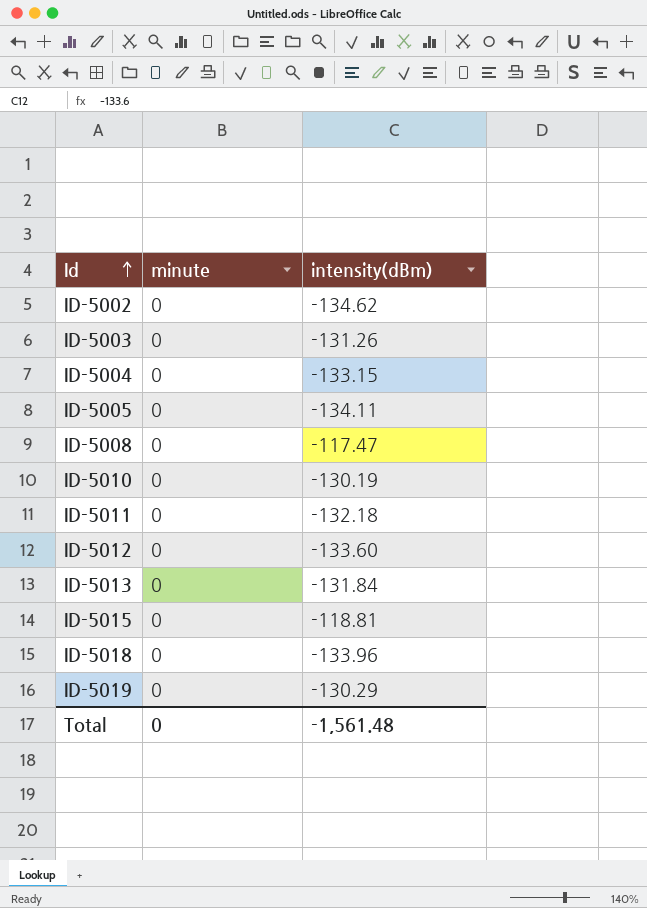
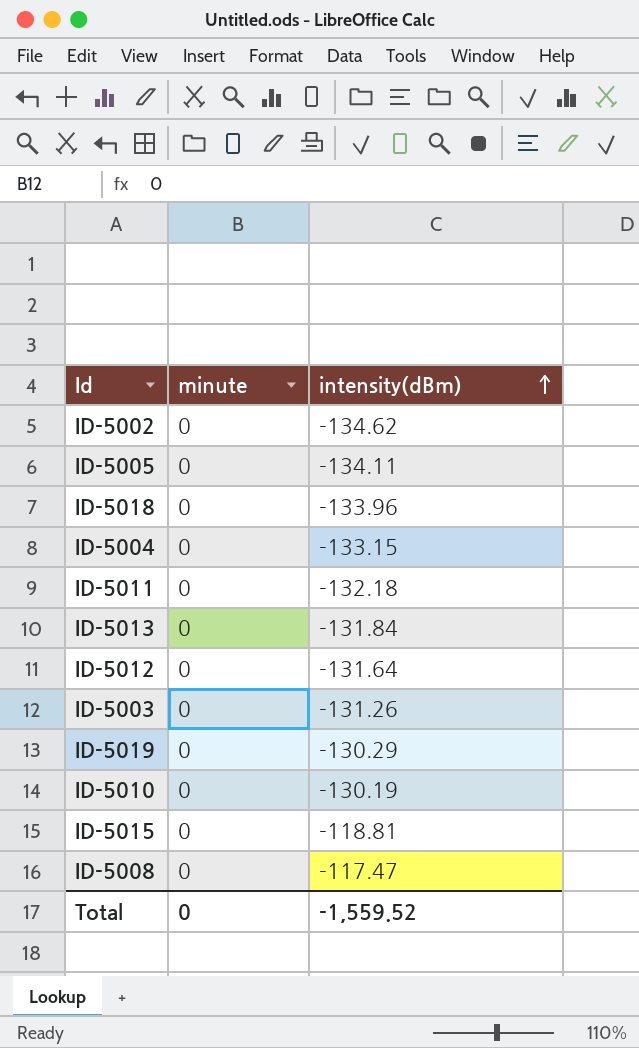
row order: Id ascending -> intensity(dBm) ascending
ID-5012 | intensity(dBm): -133.60 -> -131.64
Total | intensity(dBm): -1,561.48 -> -1,559.52

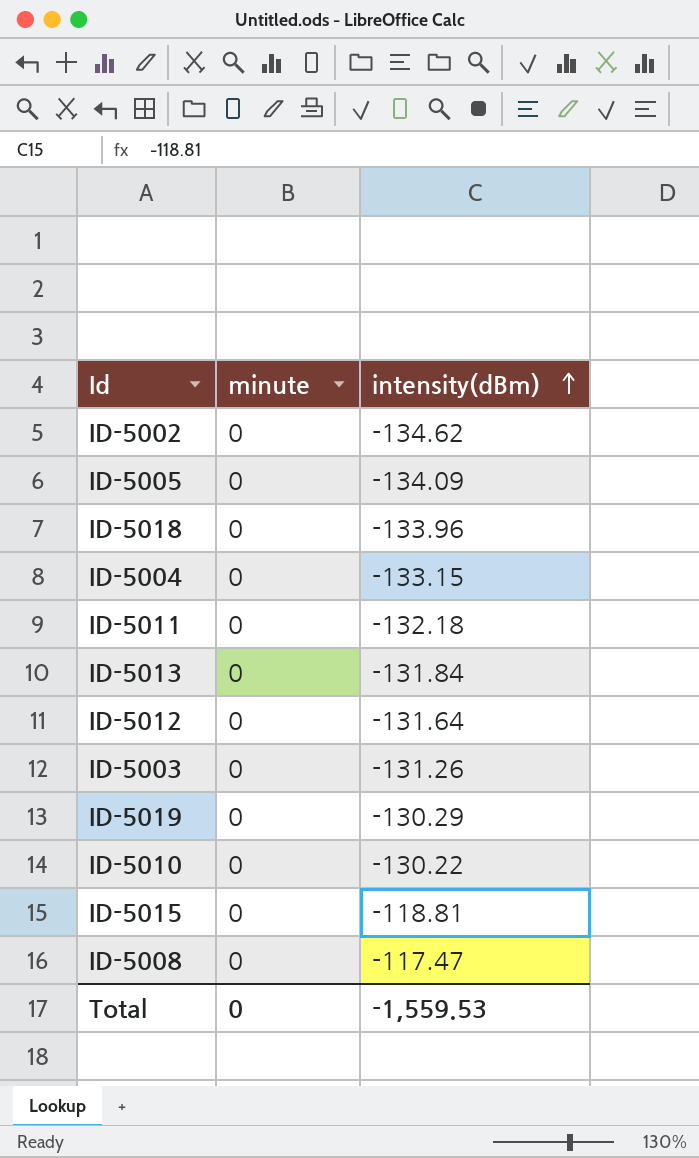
ID-5005 | intensity(dBm): -134.11 -> -134.09
ID-5010 | intensity(dBm): -130.19 -> -130.22
Total | intensity(dBm): -1,559.52 -> -1,559.53

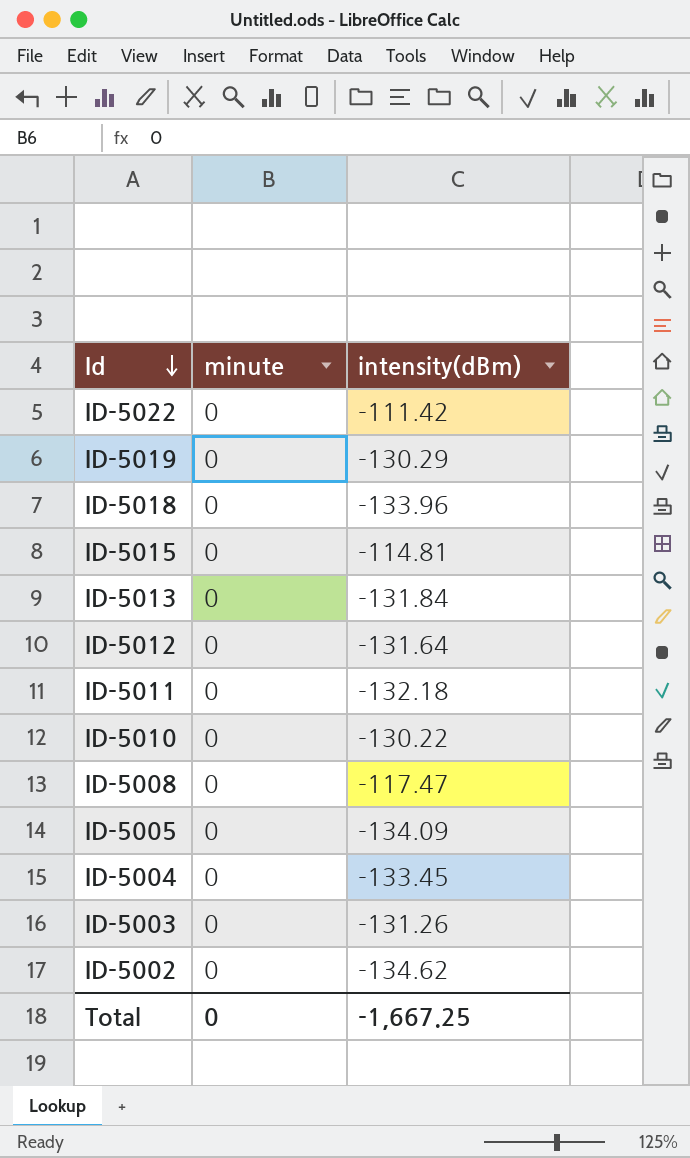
row order: intensity(dBm) ascending -> Id descending
row ID-5022: none -> 0 | -111.42
ID-5015 | intensity(dBm): -118.81 -> -114.81
ID-5004 | intensity(dBm): -133.15 -> -133.45
Total | intensity(dBm): -1,559.53 -> -1,667.25

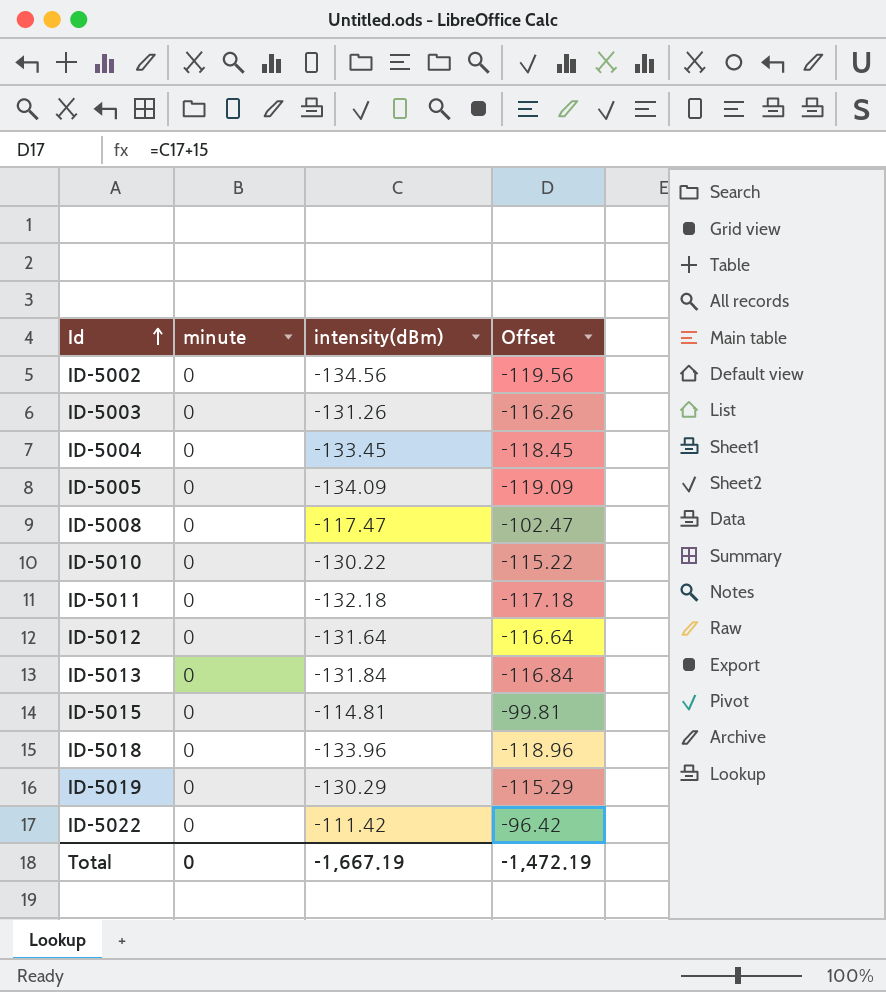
row order: Id descending -> Id ascending
column Offset | formula: none -> [intensity(dBm)] + 15
ID-5002 | intensity(dBm): -134.62 -> -134.56
Total | intensity(dBm): -1,667.25 -> -1,667.19

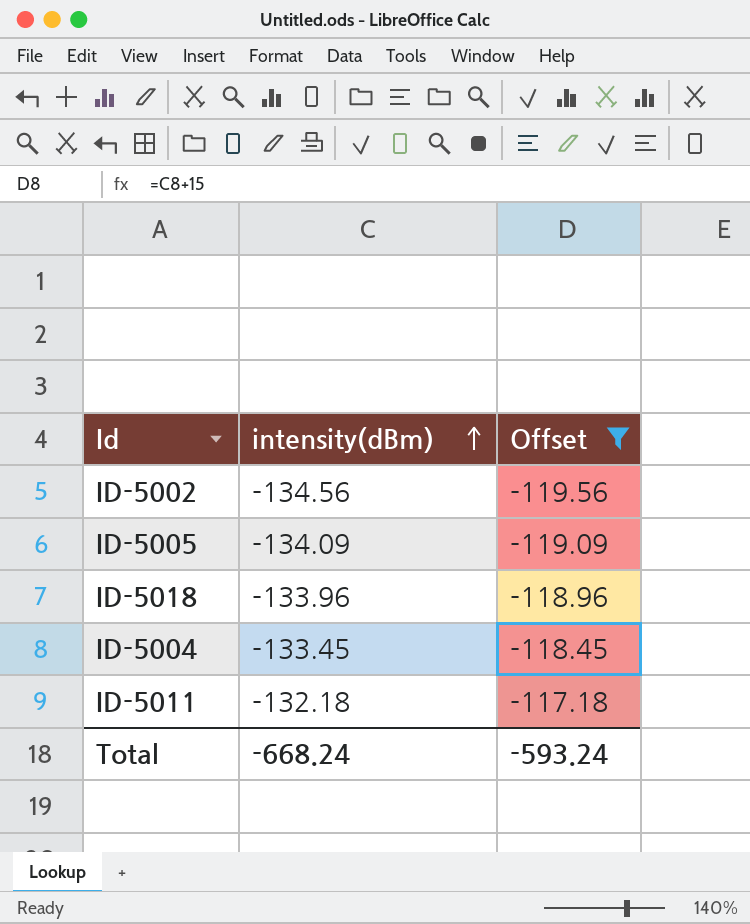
filter: none -> Offset <= -117.18
row order: Id ascending -> intensity(dBm) ascending
column minute | position: 2 -> none
Total | intensity(dBm): -1,667.19 -> -668.24
Total | Offset: -1,472.19 -> -593.24

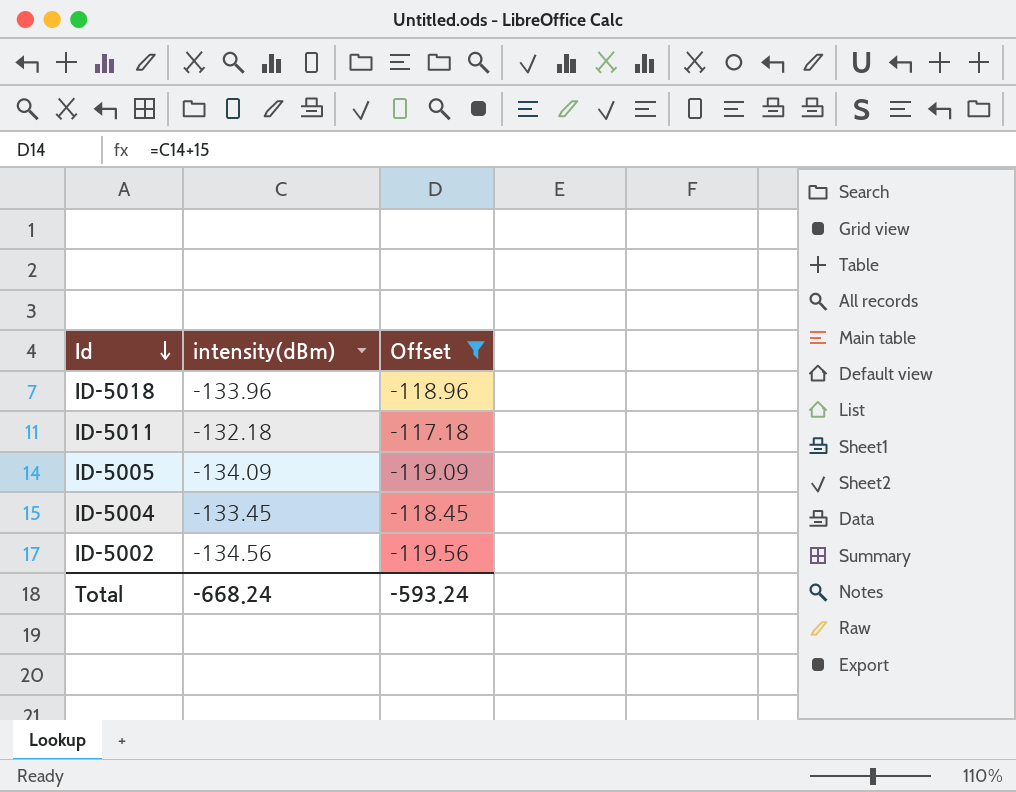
row order: intensity(dBm) ascending -> Id descending

